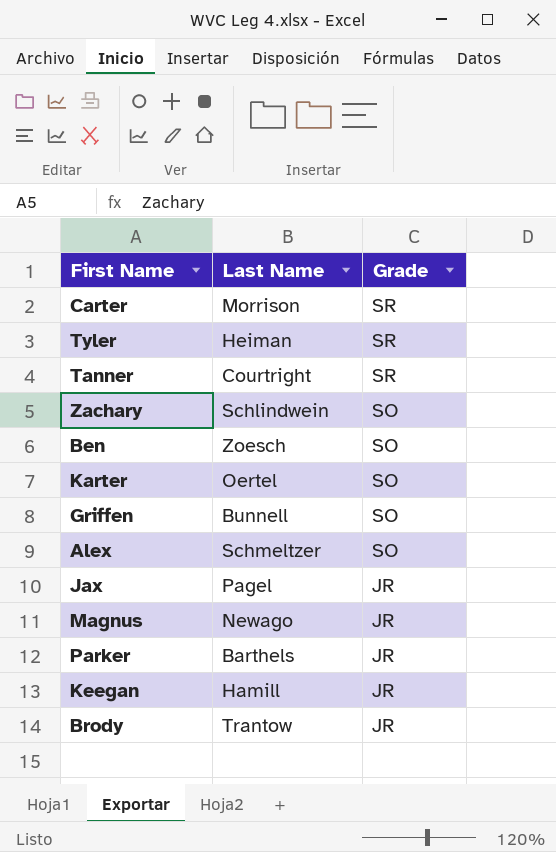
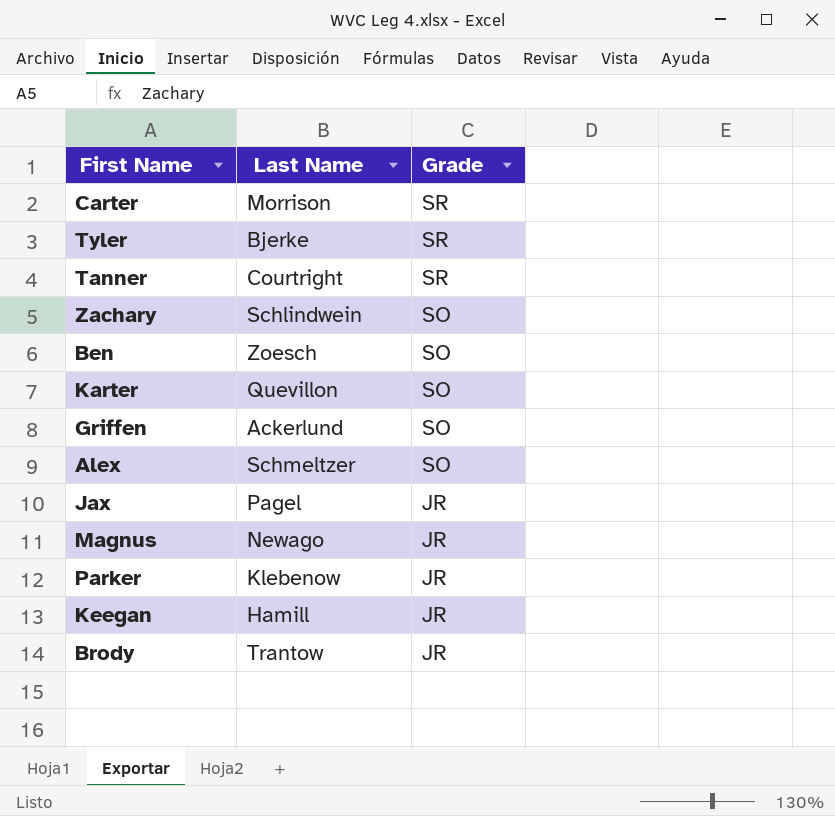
Tyler | Last Name: Heiman -> Bjerke
Karter | Last Name: Oertel -> Quevillon
Griffen | Last Name: Bunnell -> Ackerlund
Parker | Last Name: Barthels -> Klebenow

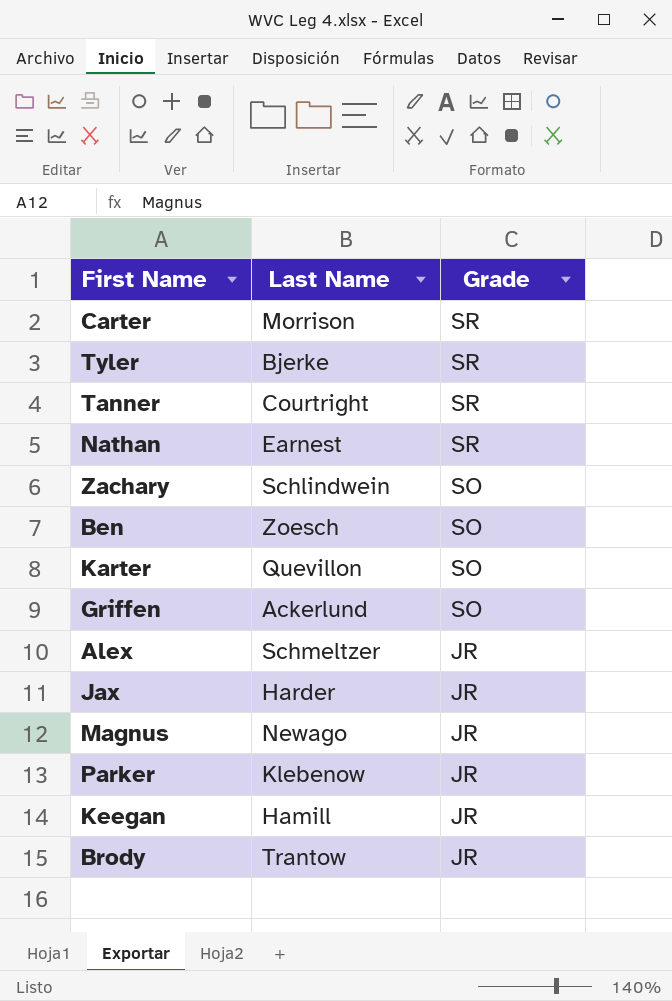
row Nathan: none -> Earnest | SR
Alex | Grade: SO -> JR
Jax | Last Name: Pagel -> Harder

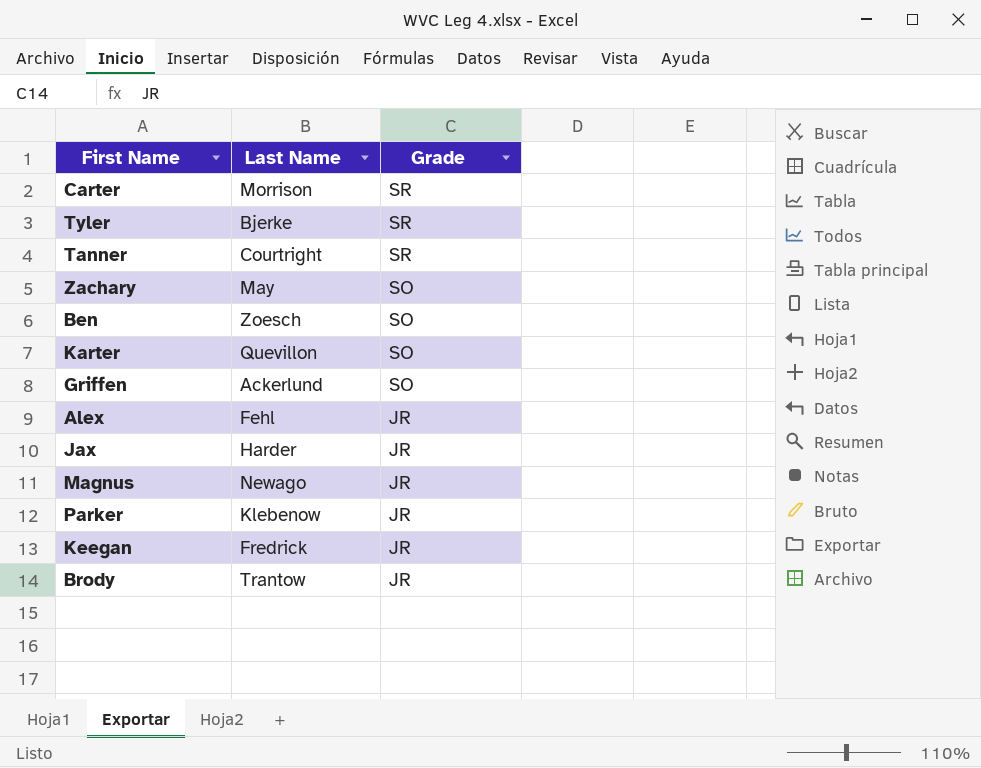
row Nathan: Earnest | SR -> none
Zachary | Last Name: Schlindwein -> May
Alex | Last Name: Schmeltzer -> Fehl
Keegan | Last Name: Hamill -> Fredrick

